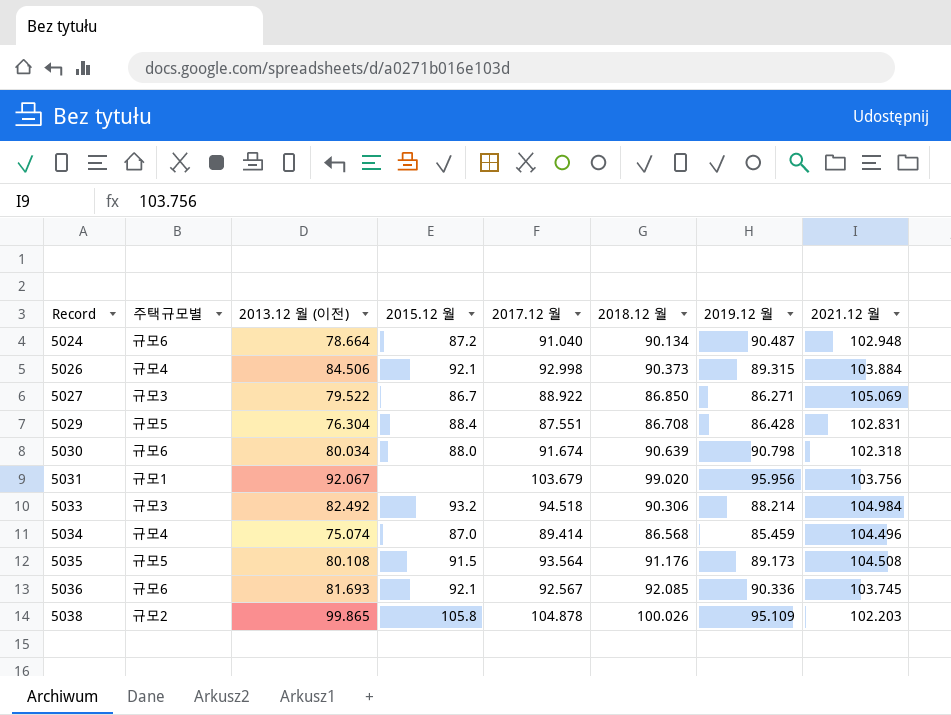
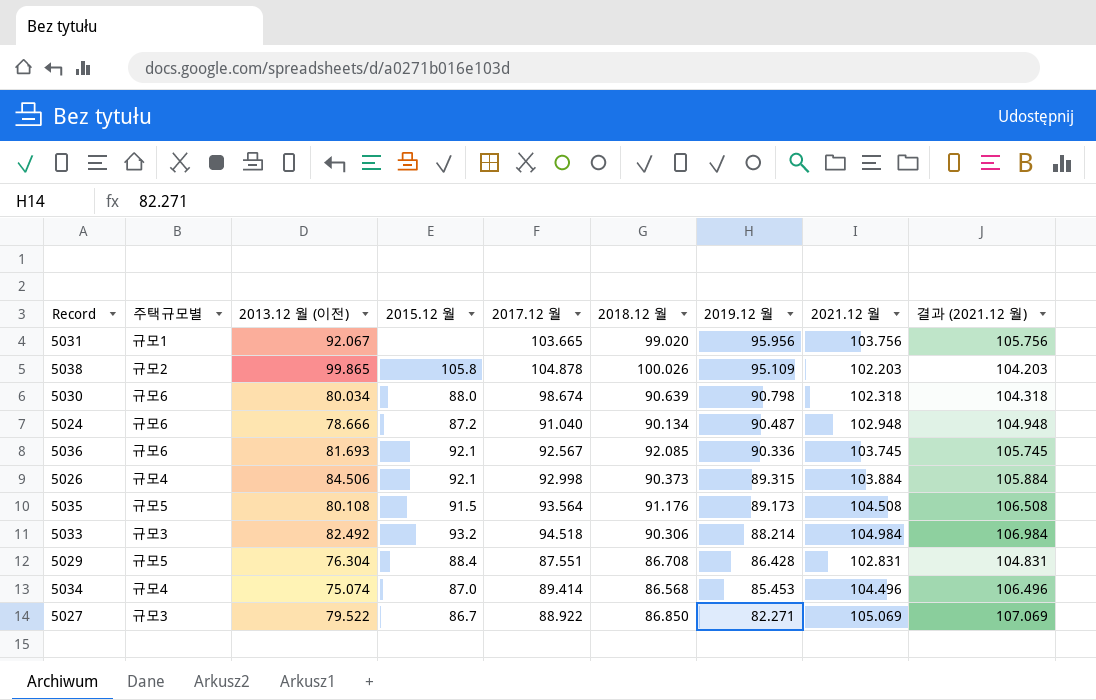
row order: Record ascending -> 2019.12 월 descending
column 결과 (2021.12 월) | formula: none -> [2021.12 월] + 2
5031 | 2017.12 월: 103.679 -> 103.665
5030 | 2017.12 월: 91.674 -> 98.674
5024 | 2013.12 월 (이전): 78.664 -> 78.666
5034 | 2019.12 월: 85.459 -> 85.453
5027 | 2019.12 월: 86.271 -> 82.271

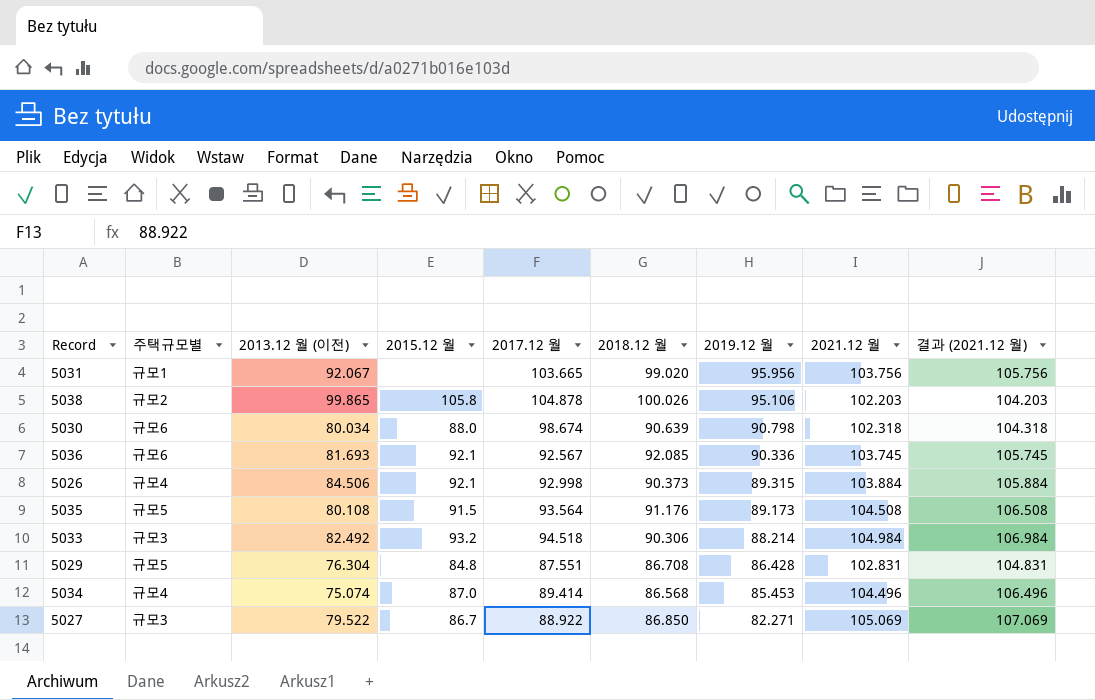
row 5024: 규모6 | 78.666 | 87.2 | 91.040 | 90.134 | 90.487 | 102.948 | 104.948 -> none
5038 | 2019.12 월: 95.109 -> 95.106
5029 | 2015.12 월: 88.4 -> 84.8

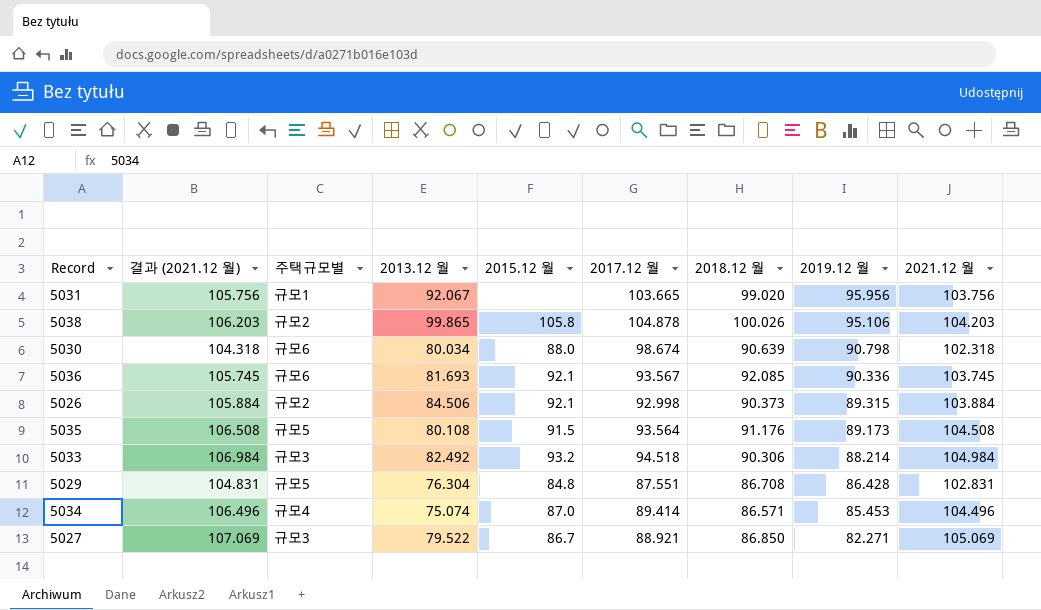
column 결과 (2021.12 월) | position: 9 -> 2
column name: 2013.12 월 (이전) -> 2013.12 월
5038 | 결과 (2021.12 월): 104.203 -> 106.203
5038 | 2021.12 월: 102.203 -> 104.203
5036 | 2017.12 월: 92.567 -> 93.567
5026 | 주택규모별: 규모4 -> 규모2
5034 | 2018.12 월: 86.568 -> 86.571
5027 | 2017.12 월: 88.922 -> 88.921

